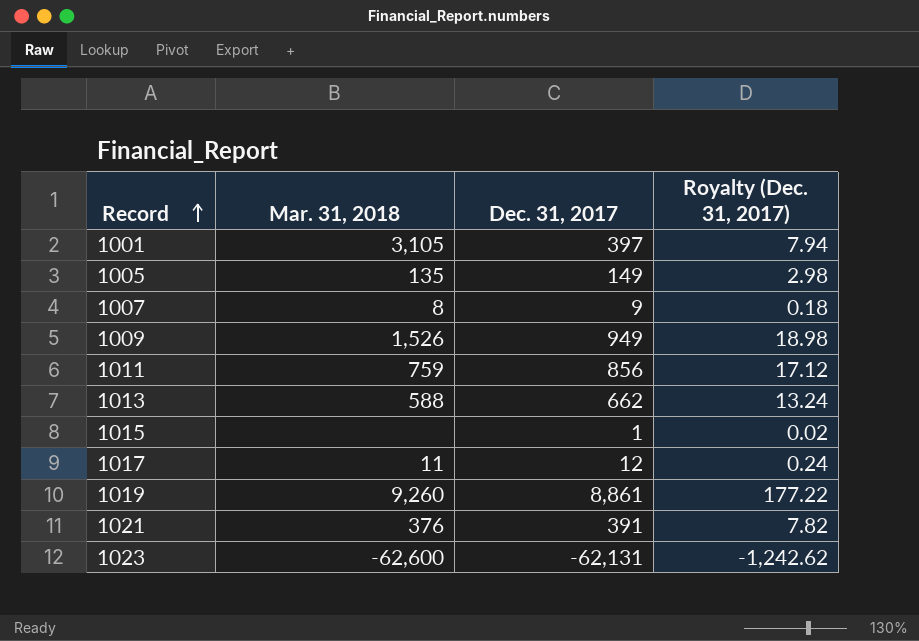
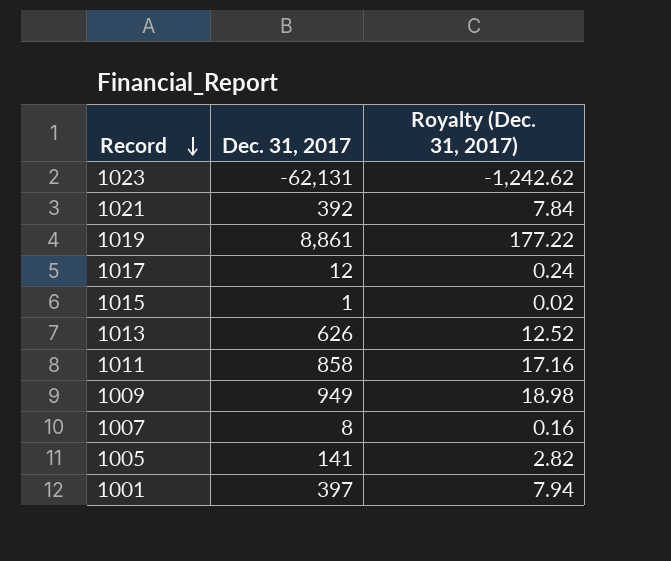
row order: Record ascending -> Record descending
column Mar. 31, 2018 | position: 2 -> none
1021 | Dec. 31, 2017: 391 -> 392
1021 | Royalty (Dec. 31, 2017): 7.82 -> 7.84
1013 | Dec. 31, 2017: 662 -> 626
1013 | Royalty (Dec. 31, 2017): 13.24 -> 12.52
1011 | Dec. 31, 2017: 856 -> 858
1011 | Royalty (Dec. 31, 2017): 17.12 -> 17.16
1007 | Dec. 31, 2017: 9 -> 8
1007 | Royalty (Dec. 31, 2017): 0.18 -> 0.16
1005 | Dec. 31, 2017: 149 -> 141
1005 | Royalty (Dec. 31, 2017): 2.98 -> 2.82

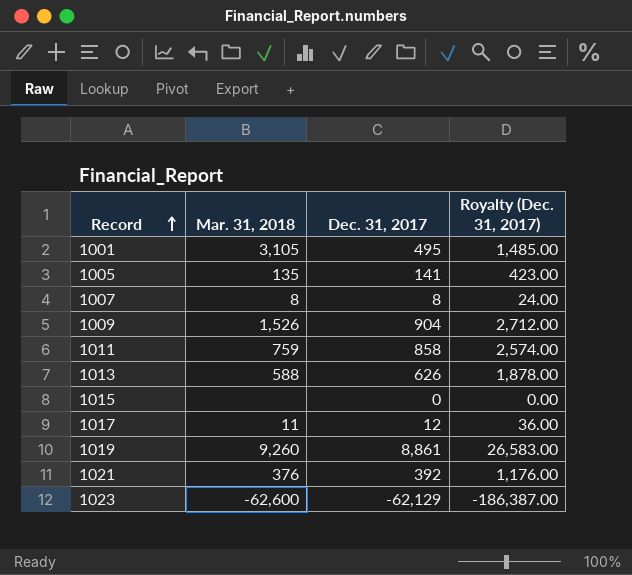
row order: Record descending -> Record ascending
column Mar. 31, 2018 | position: none -> 2
column Royalty (Dec. 31, 2017) | formula: [Dec. 31, 2017] * 0.02 -> [Dec. 31, 2017] * 3
1001 | Dec. 31, 2017: 397 -> 495
1009 | Dec. 31, 2017: 949 -> 904
1015 | Dec. 31, 2017: 1 -> 0
1023 | Dec. 31, 2017: -62,131 -> -62,129

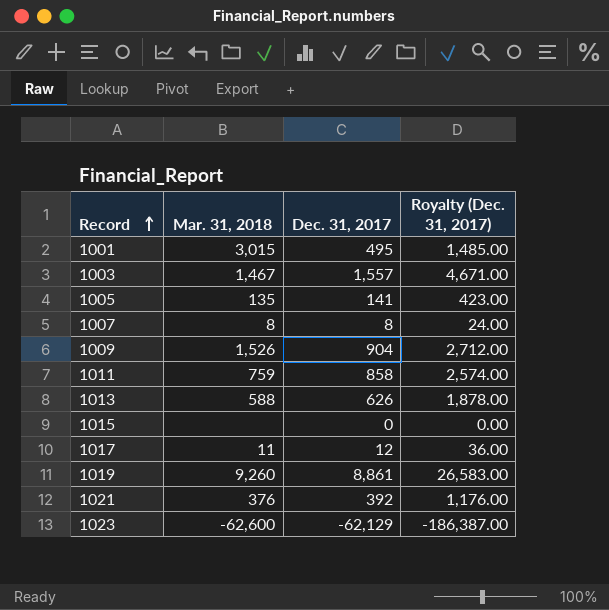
1001 | Mar. 31, 2018: 3,105 -> 3,015
row 1003: none -> 1,467 | 1,557 | 4,671.00

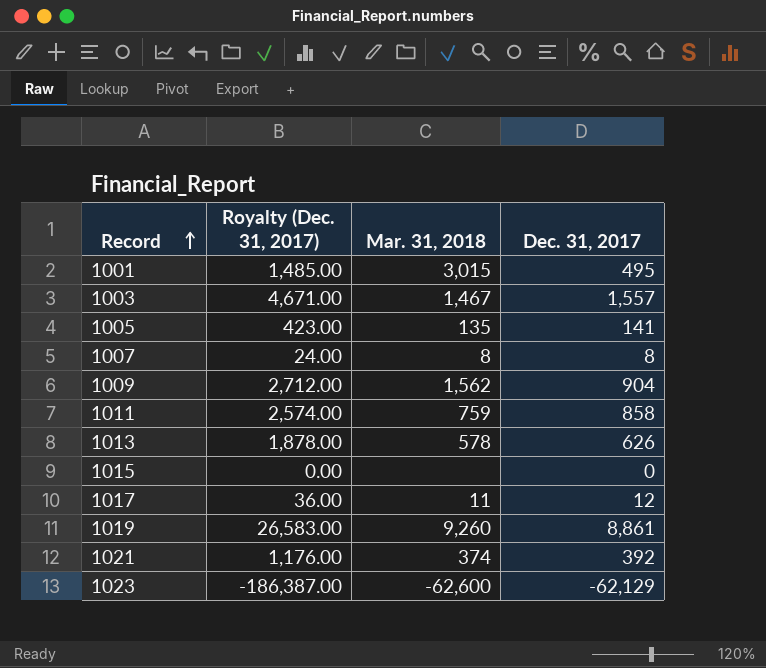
column Royalty (Dec. 31, 2017) | position: 4 -> 2
1009 | Mar. 31, 2018: 1,526 -> 1,562
1013 | Mar. 31, 2018: 588 -> 578
1021 | Mar. 31, 2018: 376 -> 374

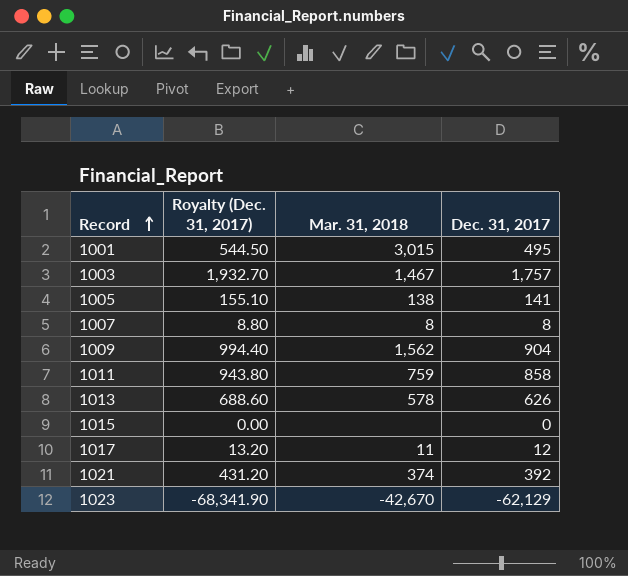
column Royalty (Dec. 31, 2017) | formula: [Dec. 31, 2017] * 3 -> [Dec. 31, 2017] * 1.1
row 1019: 26,583.00 | 9,260 | 8,861 -> none
1003 | Dec. 31, 2017: 1,557 -> 1,757
1005 | Mar. 31, 2018: 135 -> 138
1023 | Mar. 31, 2018: -62,600 -> -42,670

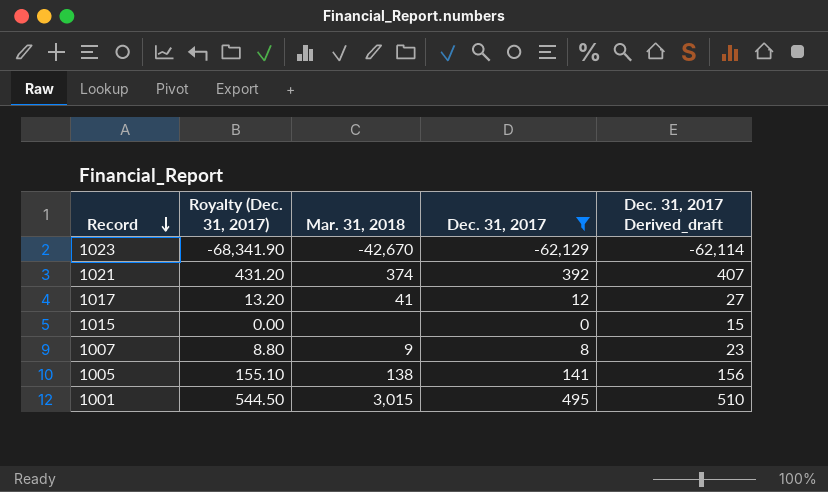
filter: none -> Dec. 31, 2017 <= 495
row order: Record ascending -> Record descending
column Dec. 31, 2017 Derived_draft | formula: none -> [Dec. 31, 2017] + 15
1017 | Mar. 31, 2018: 11 -> 41
1007 | Mar. 31, 2018: 8 -> 9

